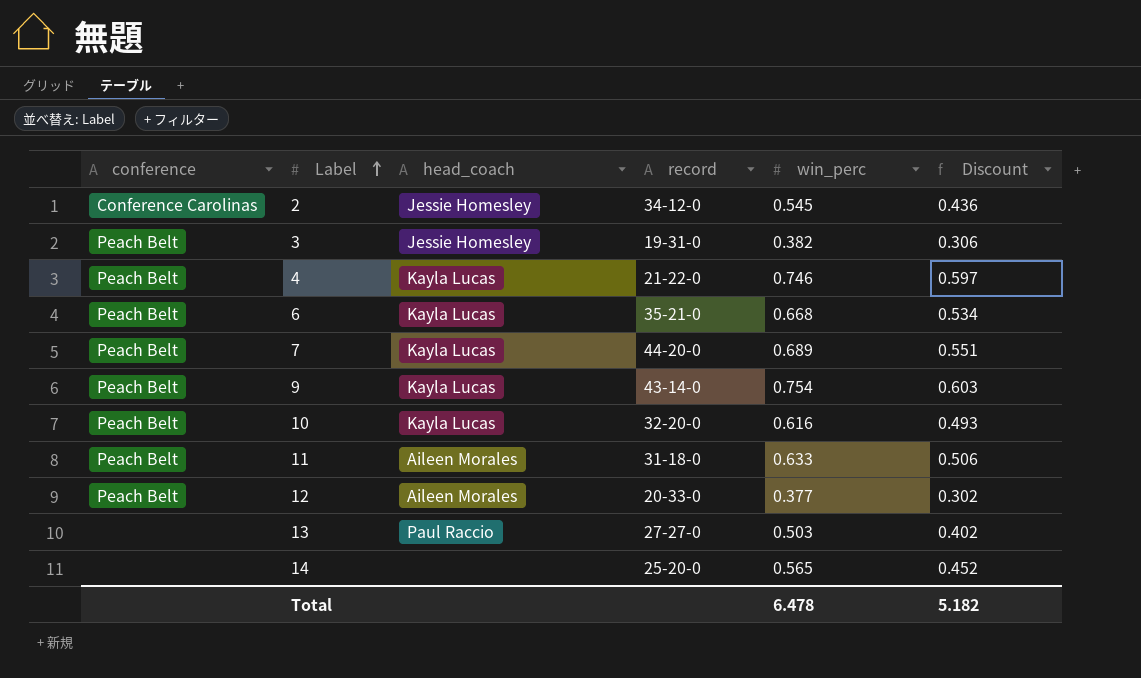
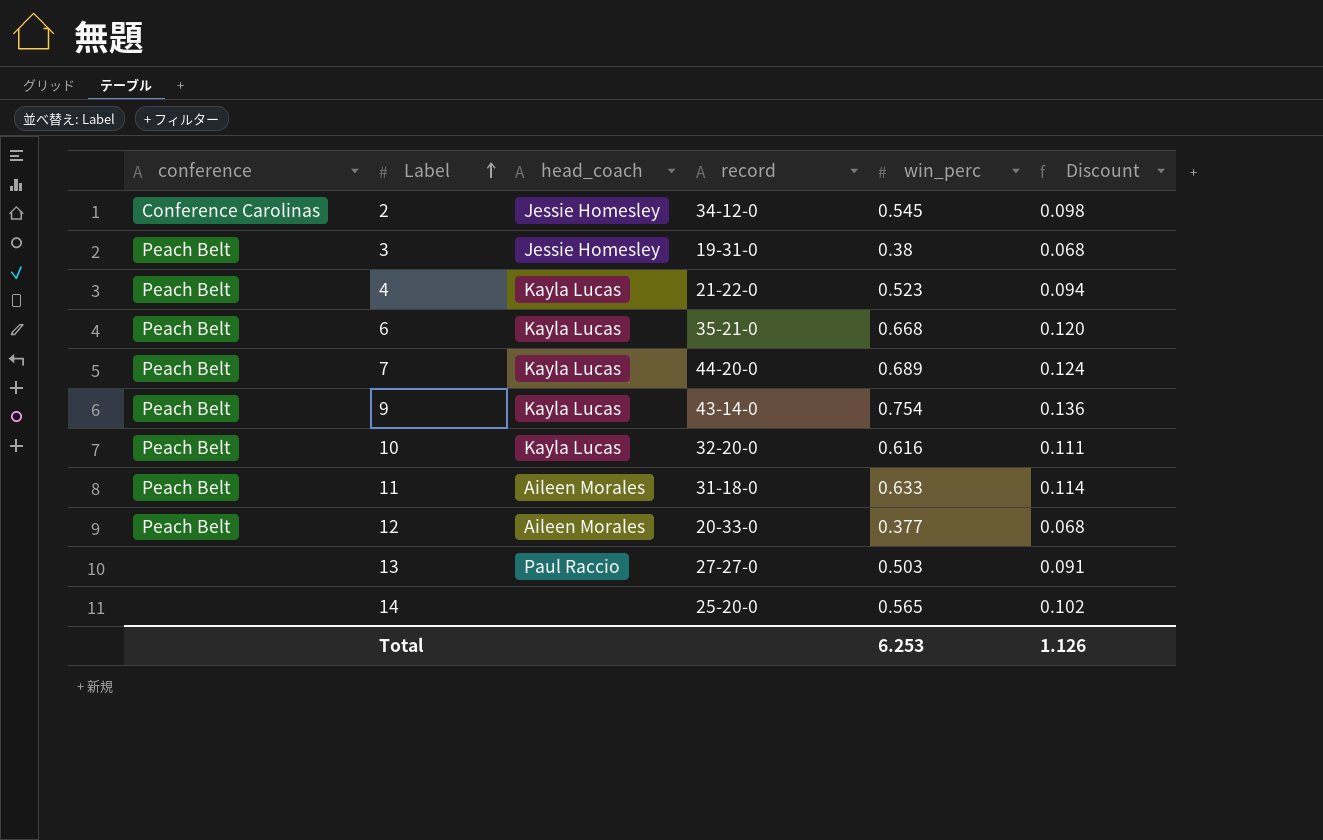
column Discount | formula: [win_perc] * 0.8 -> [win_perc] * 0.18
3 | win_perc: 0.382 -> 0.38
4 | win_perc: 0.746 -> 0.523
Total | win_perc: 6.478 -> 6.253
Total | Discount: 5.182 -> 1.126

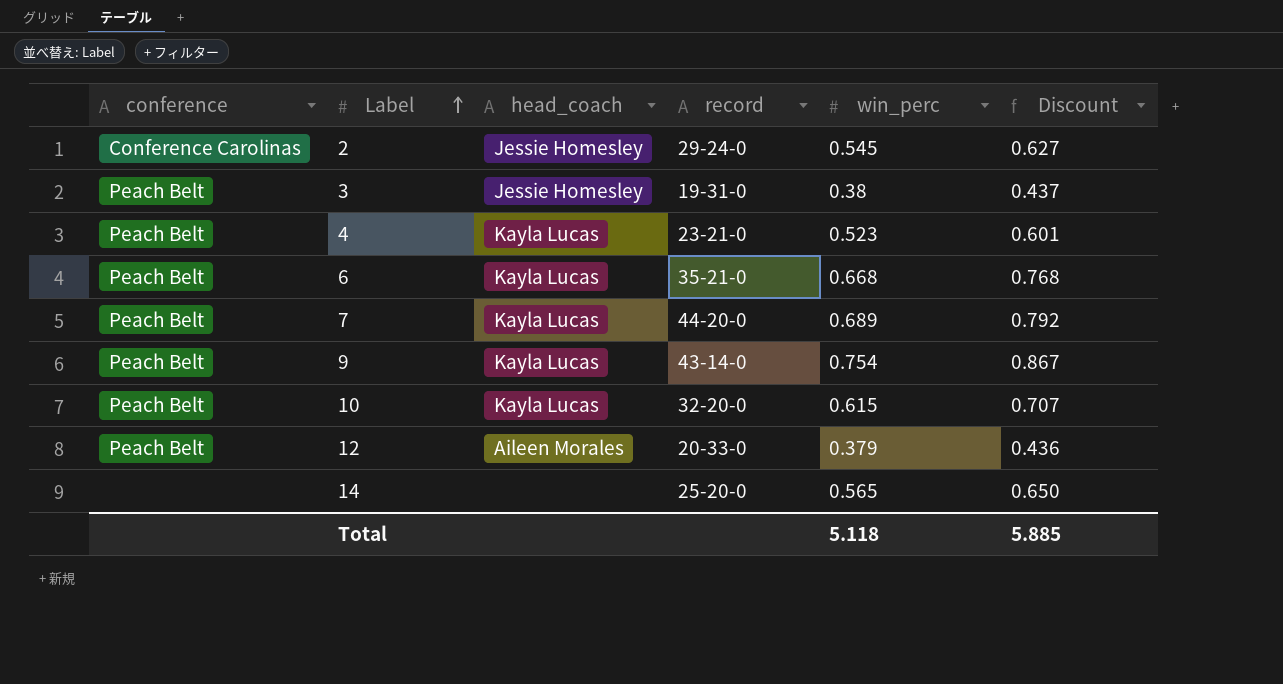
column Discount | formula: [win_perc] * 0.18 -> [win_perc] * 1.15
row 11: Peach Belt | Aileen Morales | 31-18-0 | 0.633 | 0.114 -> none
row 13: none | Paul Raccio | 27-27-0 | 0.503 | 0.091 -> none
2 | record: 34-12-0 -> 29-24-0
4 | record: 21-22-0 -> 23-21-0
10 | win_perc: 0.616 -> 0.615
12 | win_perc: 0.377 -> 0.379
Total | win_perc: 6.253 -> 5.118
Total | Discount: 1.126 -> 5.885

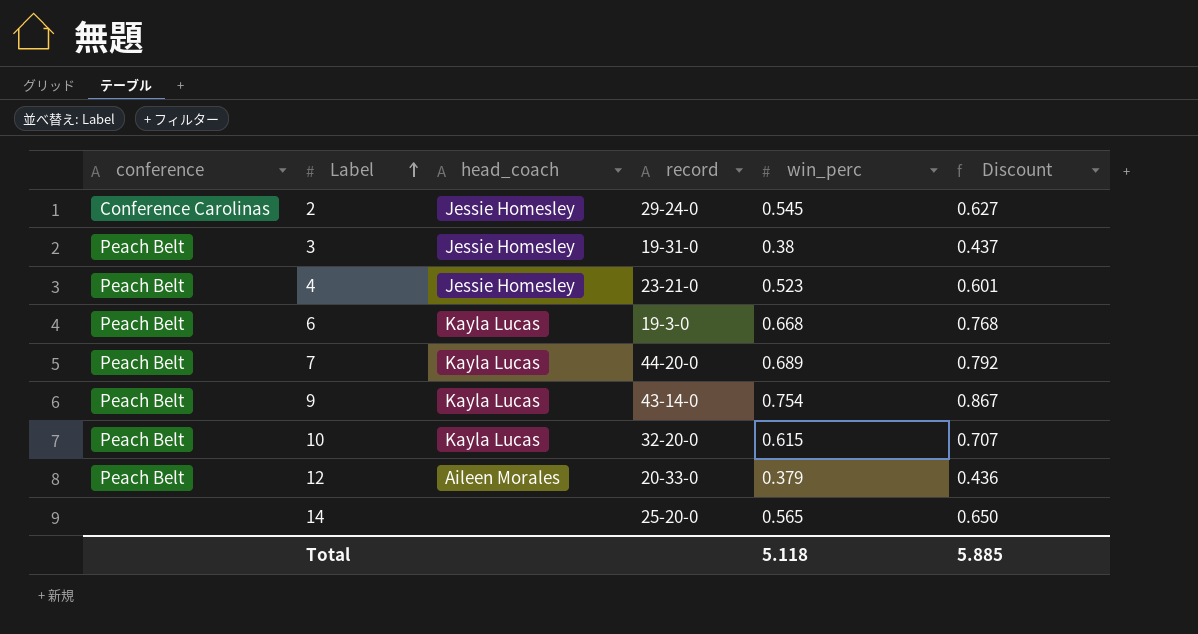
4 | head_coach: Kayla Lucas -> Jessie Homesley
6 | record: 35-21-0 -> 19-3-0

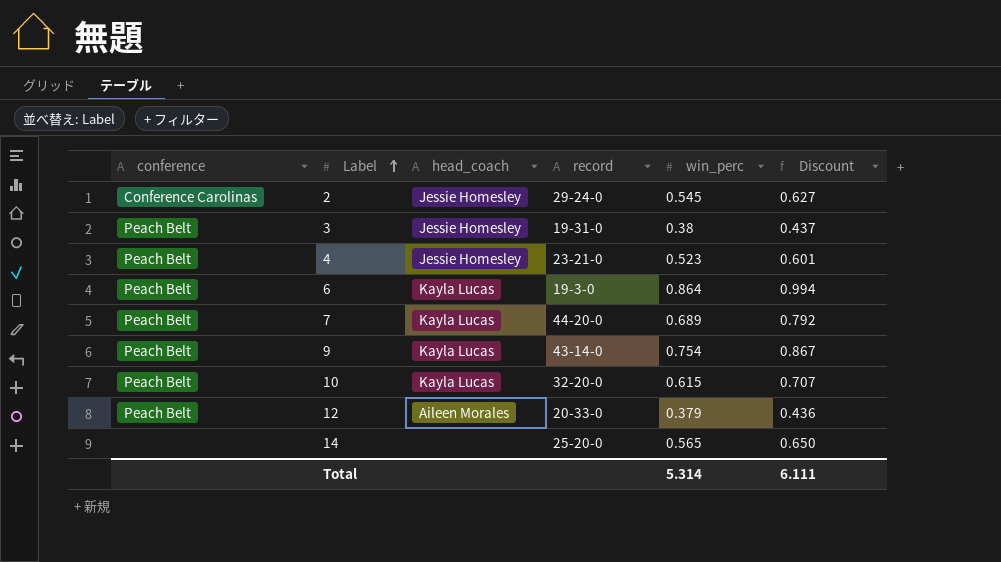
6 | win_perc: 0.668 -> 0.864
6 | Discount: 0.768 -> 0.994
Total | win_perc: 5.118 -> 5.314
Total | Discount: 5.885 -> 6.111

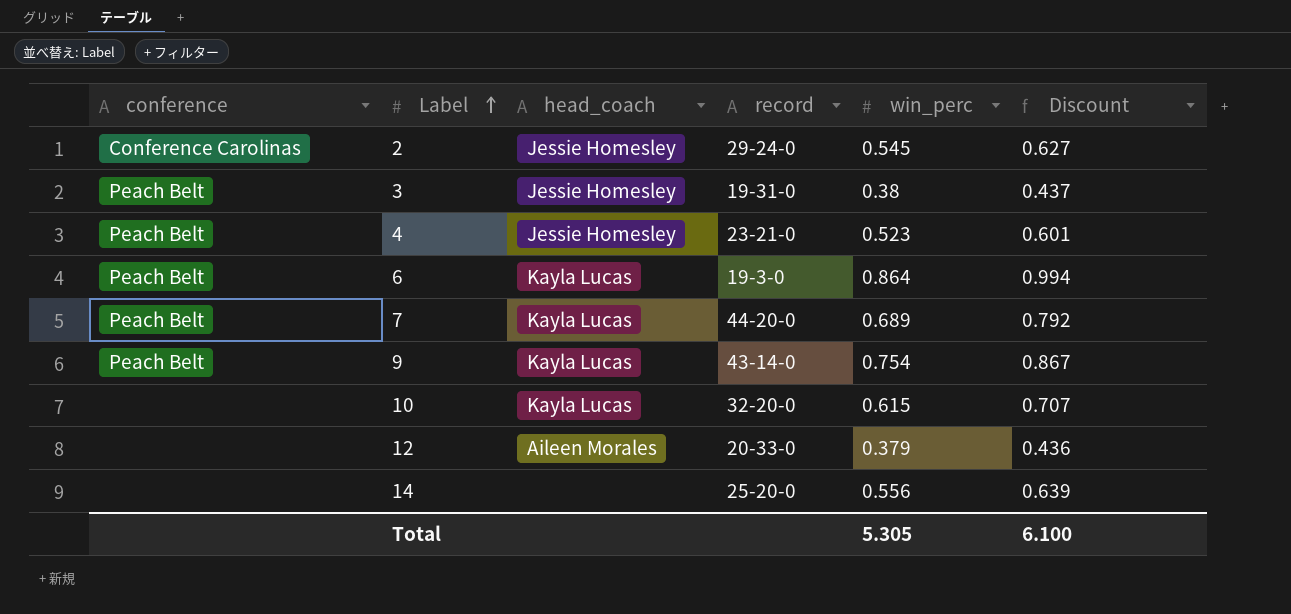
10 | conference: Peach Belt -> none
12 | conference: Peach Belt -> none
14 | win_perc: 0.565 -> 0.556
14 | Discount: 0.650 -> 0.639
Total | win_perc: 5.314 -> 5.305
Total | Discount: 6.111 -> 6.100

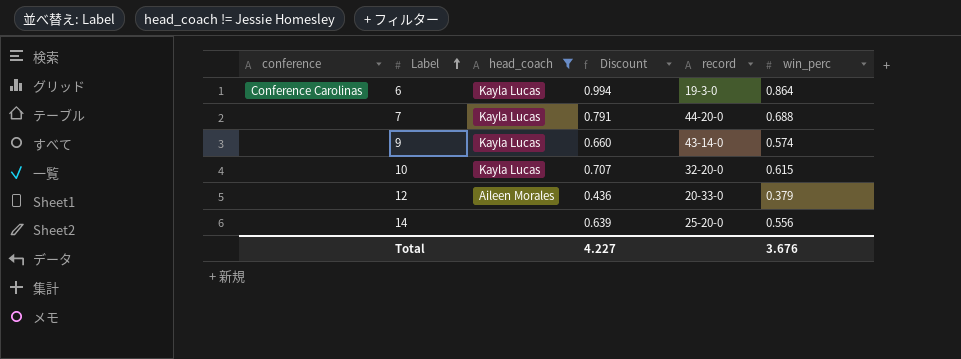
filter: none -> head_coach != Jessie Homesley
column Discount | position: 6 -> 4
6 | conference: Peach Belt -> Conference Carolinas
7 | conference: Peach Belt -> none
7 | Discount: 0.792 -> 0.791
7 | win_perc: 0.689 -> 0.688
9 | conference: Peach Belt -> none
9 | Discount: 0.867 -> 0.660
9 | win_perc: 0.754 -> 0.574
Total | Discount: 6.100 -> 4.227
Total | win_perc: 5.305 -> 3.676

